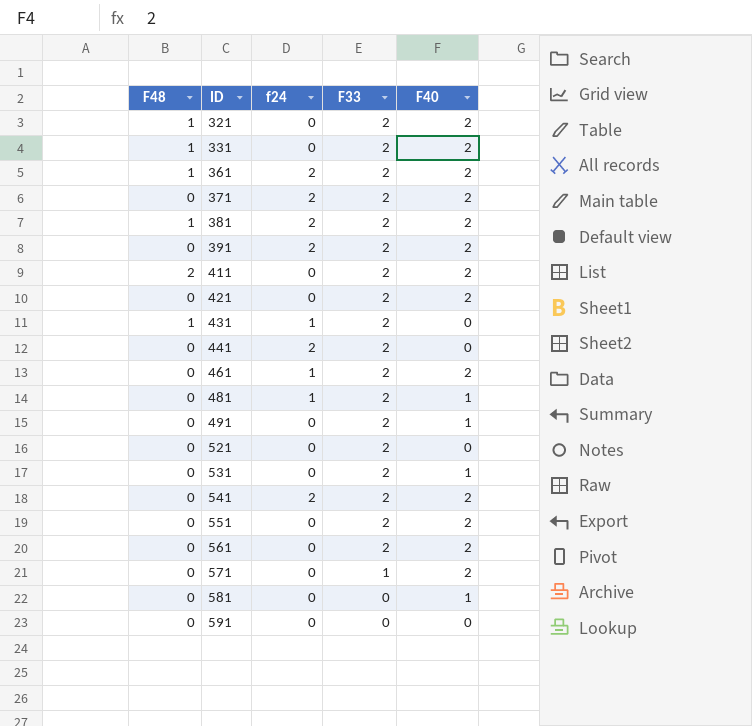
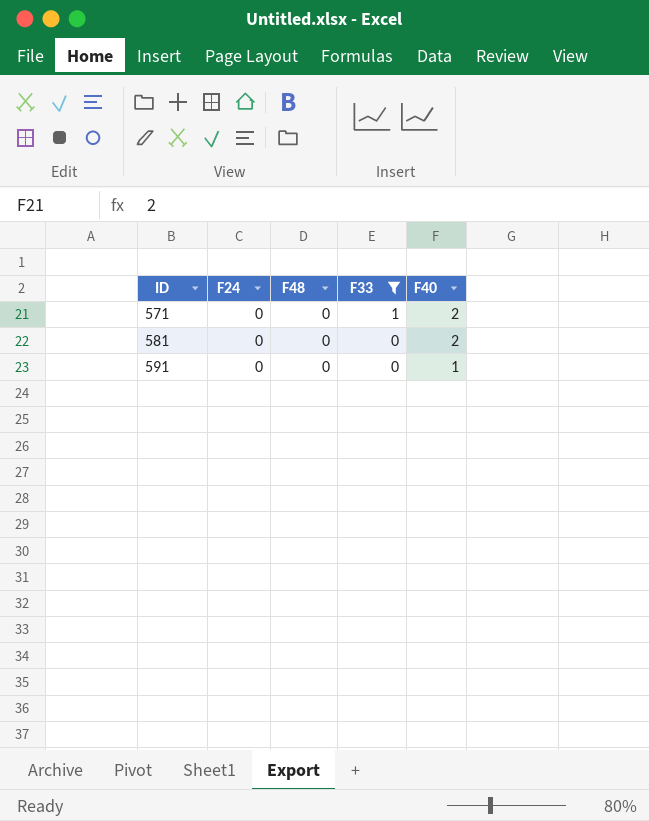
filter: none -> F33 != 2
column name: f24 -> F24
column F48 | position: 1 -> 3
581 | F40: 1 -> 2
591 | F40: 0 -> 1

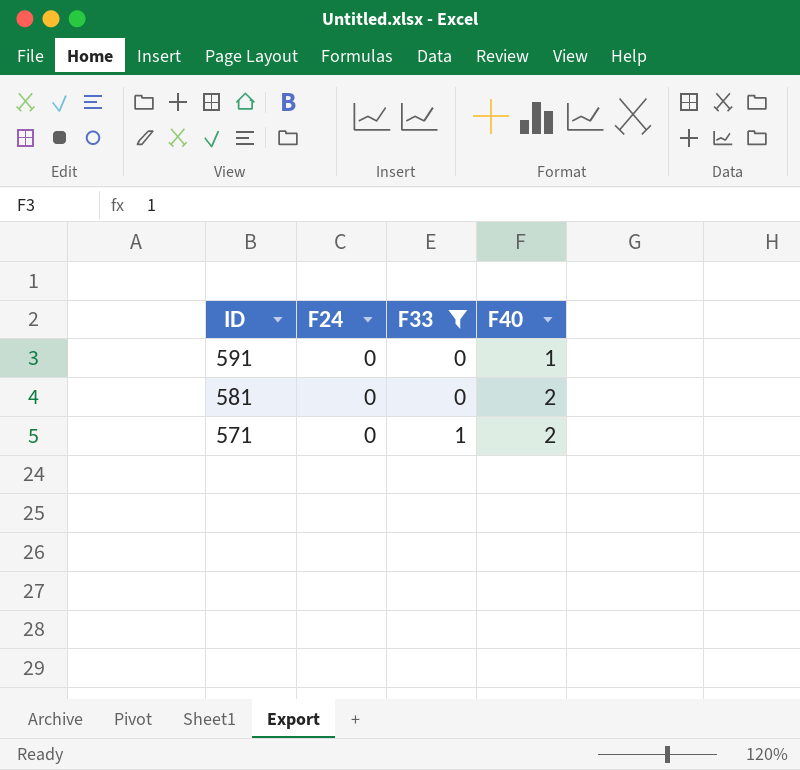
row order: ID ascending -> ID descending
column F48 | position: 3 -> none

